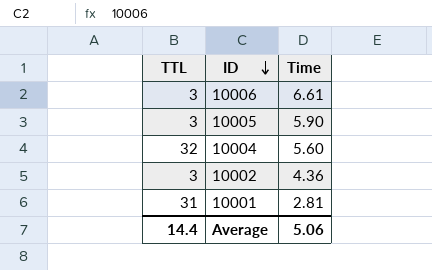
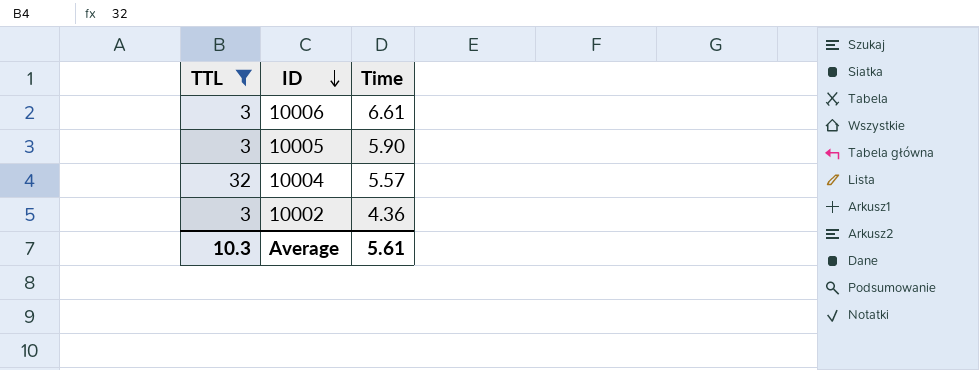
filter: none -> TTL != 31
10004 | Time: 5.60 -> 5.57
Average | TTL: 14.4 -> 10.3
Average | Time: 5.06 -> 5.61

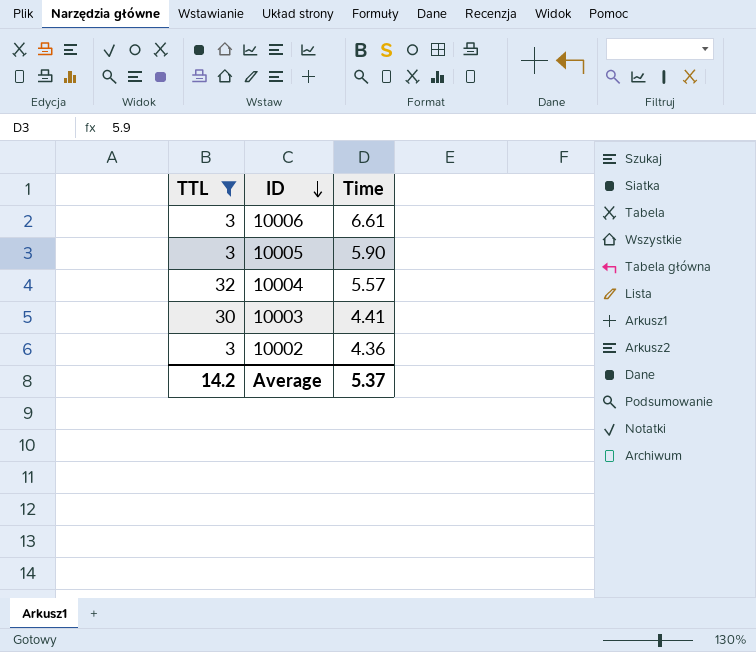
row 10003: none -> 30 | 4.41
Average | TTL: 10.3 -> 14.2
Average | Time: 5.61 -> 5.37

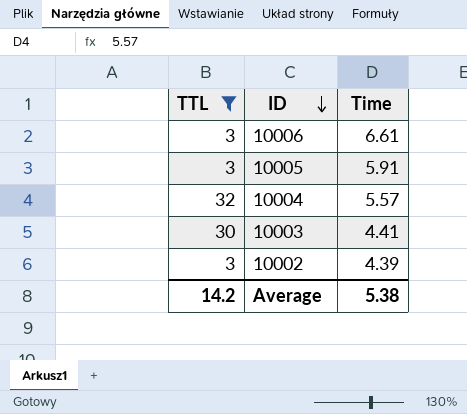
10005 | Time: 5.90 -> 5.91
10002 | Time: 4.36 -> 4.39
Average | Time: 5.37 -> 5.38

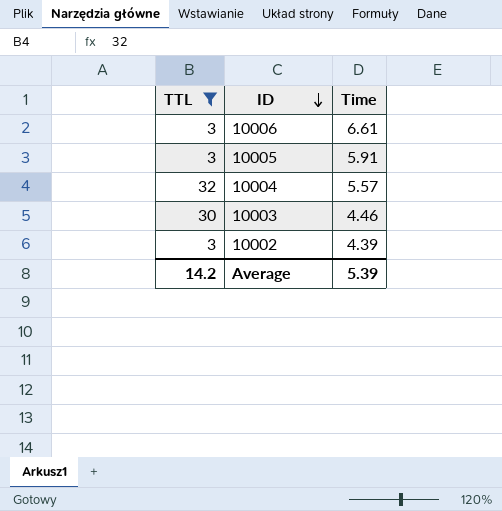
10003 | Time: 4.41 -> 4.46
Average | Time: 5.38 -> 5.39

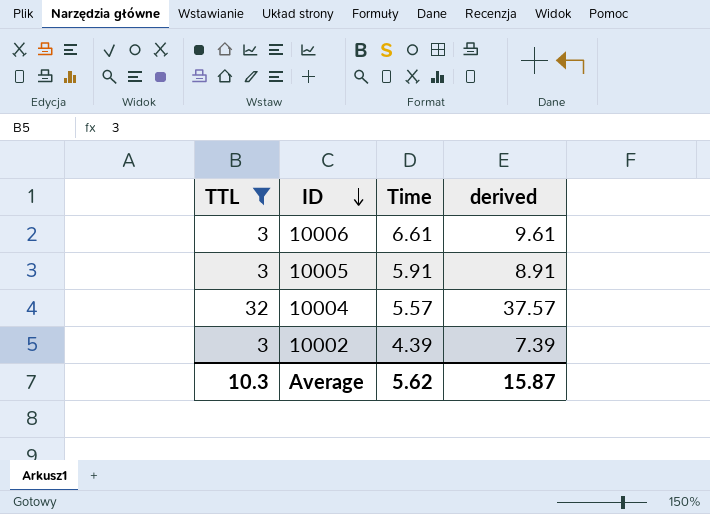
column derived | formula: none -> [TTL] + [Time]
row 10003: 30 | 4.46 -> none
Average | TTL: 14.2 -> 10.3
Average | Time: 5.39 -> 5.62

